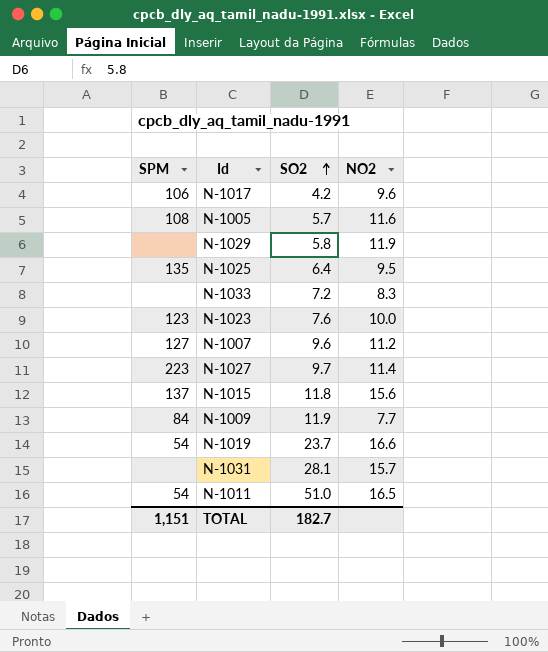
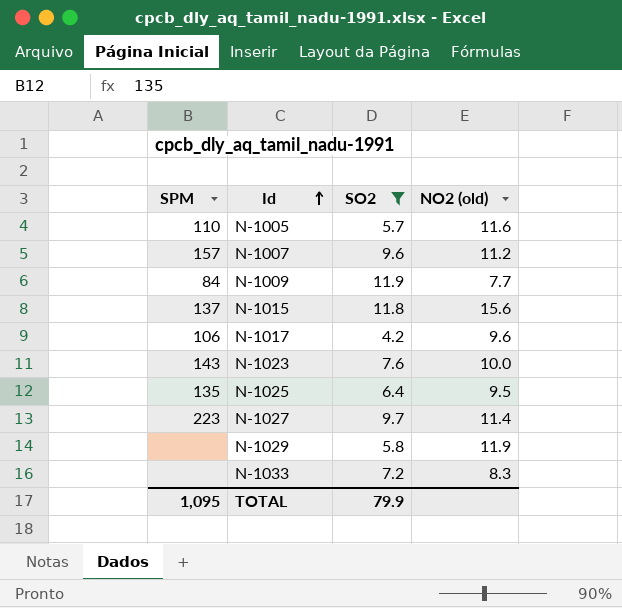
filter: none -> SO2 <= 11.9
row order: SO2 ascending -> Id ascending
column name: NO2 -> NO2 (old)
N-1005 | SPM: 108 -> 110
N-1007 | SPM: 127 -> 157
N-1023 | SPM: 123 -> 143
TOTAL | SPM: 1,151 -> 1,095
TOTAL | SO2: 182.7 -> 79.9

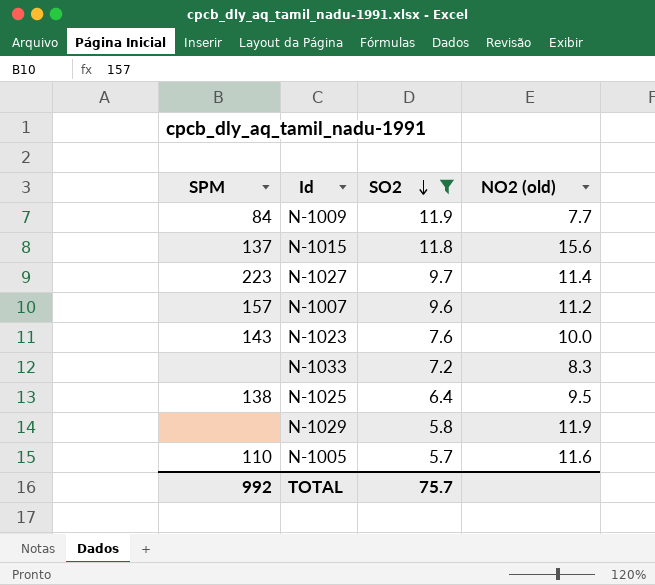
row order: Id ascending -> SO2 descending
row N-1017: 106 | 4.2 | 9.6 -> none
N-1025 | SPM: 135 -> 138
TOTAL | SPM: 1,095 -> 992
TOTAL | SO2: 79.9 -> 75.7

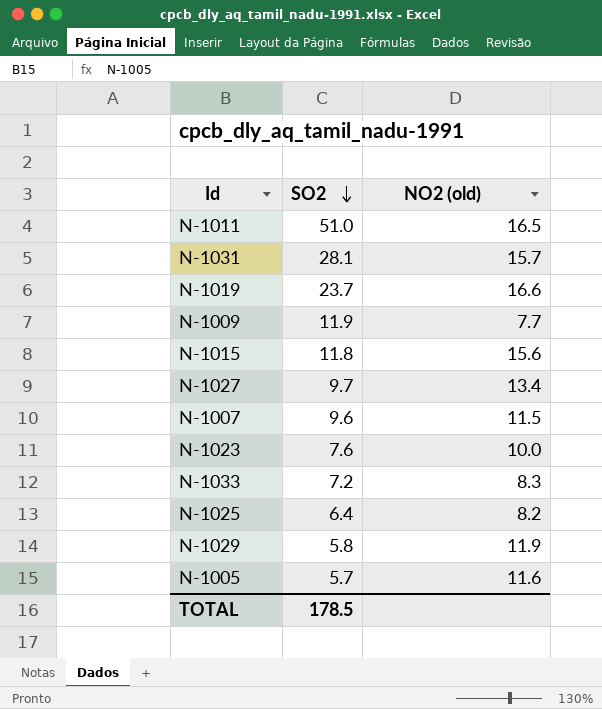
filter: SO2 <= 11.9 -> none
column SPM | position: 1 -> none
N-1027 | NO2 (old): 11.4 -> 13.4
N-1007 | NO2 (old): 11.2 -> 11.5
N-1025 | NO2 (old): 9.5 -> 8.2
TOTAL | SO2: 75.7 -> 178.5

